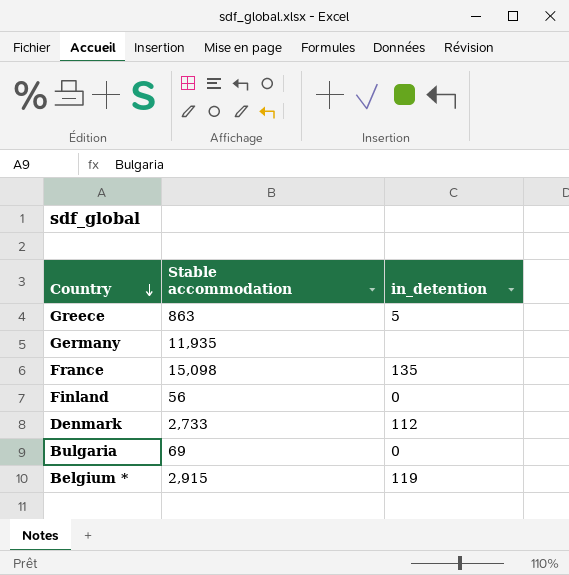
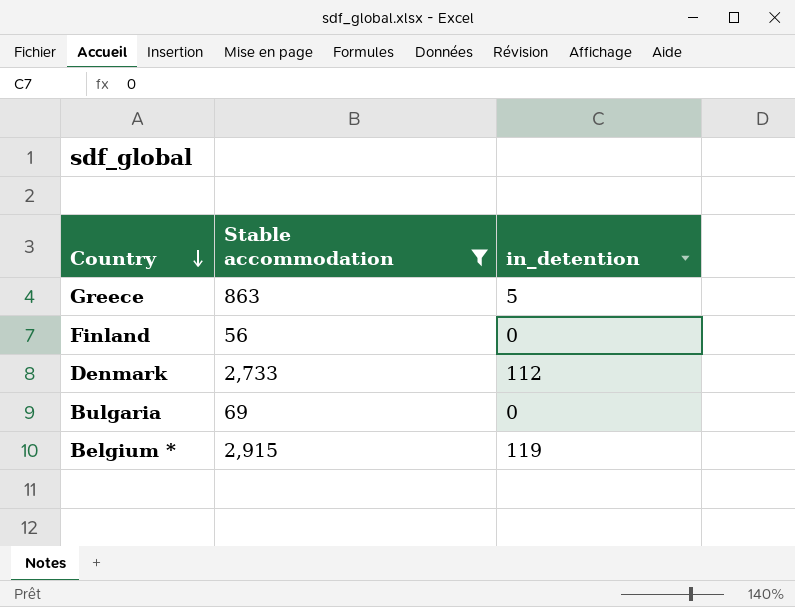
filter: none -> Stable accommodation <= 2,915

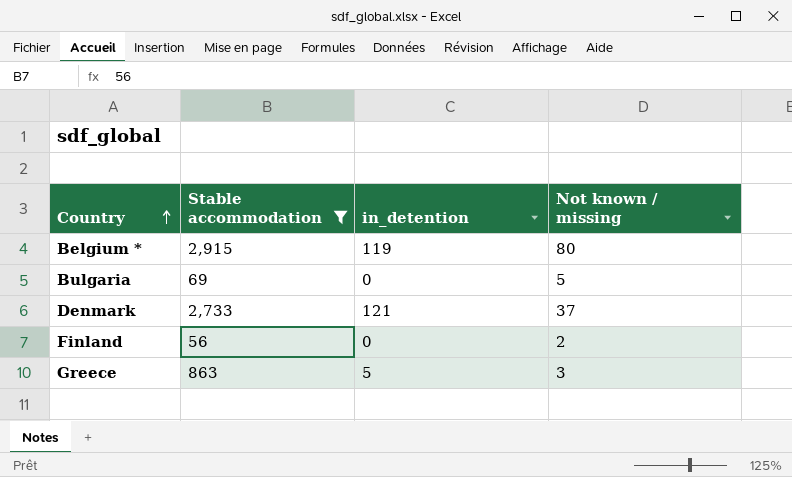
row order: Country descending -> Country ascending
column Not known / missing | position: none -> 4
Denmark | in_detention: 112 -> 121

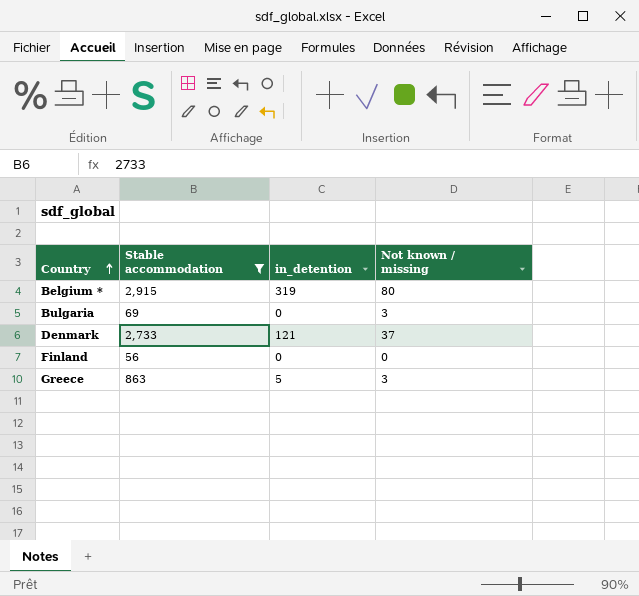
Belgium * | in_detention: 119 -> 319
Bulgaria | Not known / missing: 5 -> 3
Finland | Not known / missing: 2 -> 0

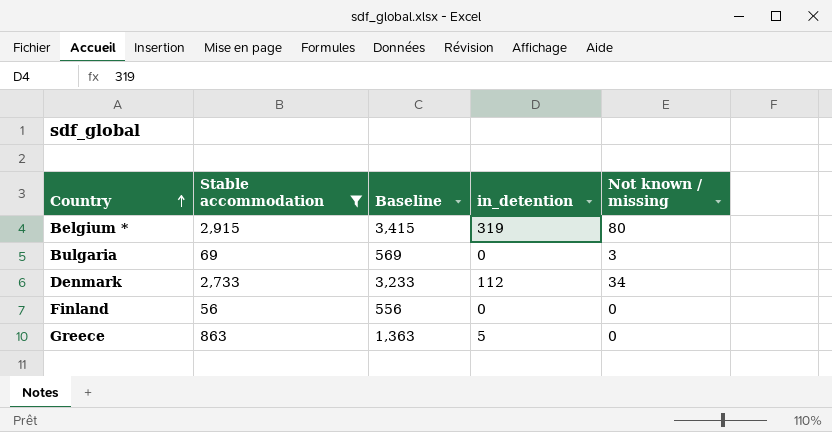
column Baseline | formula: none -> [Stable accommodation] + 500
Denmark | in_detention: 121 -> 112
Denmark | Not known / missing: 37 -> 34
Greece | Not known / missing: 3 -> 0

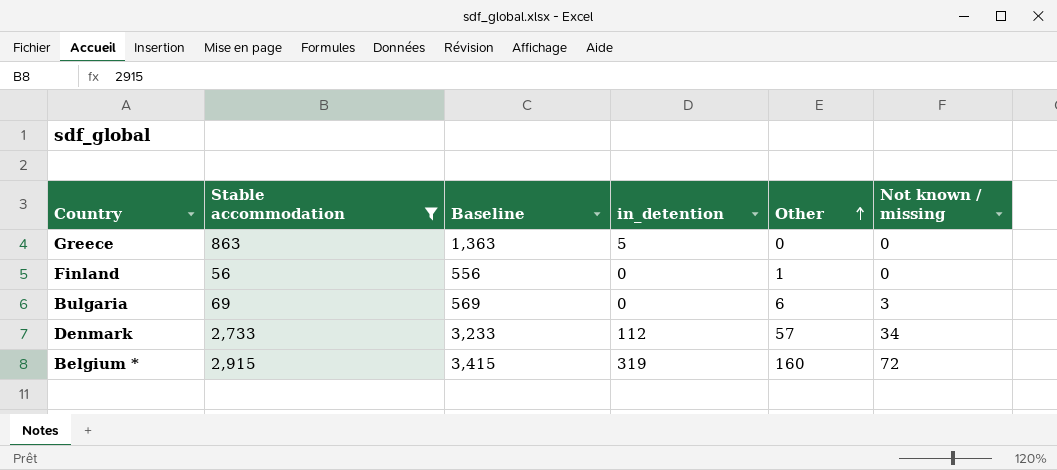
row order: Country ascending -> Other ascending
column Other | position: none -> 5
Belgium * | Not known / missing: 80 -> 72

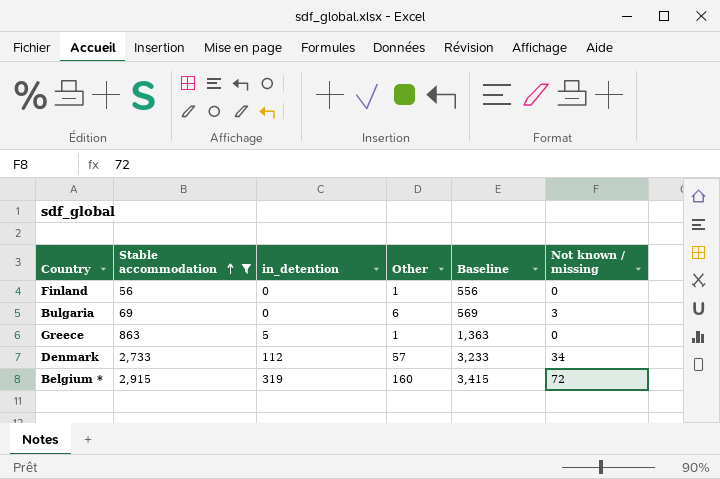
row order: Other ascending -> Stable accommodation ascending
column Baseline | position: 3 -> 5
Greece | Other: 0 -> 1

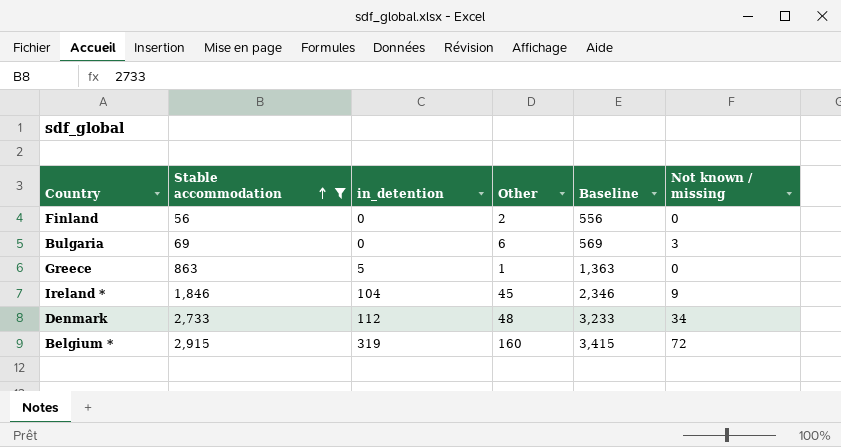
Finland | Other: 1 -> 2
row Ireland *: none -> 1,846 | 104 | 45 | 2,346 | 9
Denmark | Other: 57 -> 48

